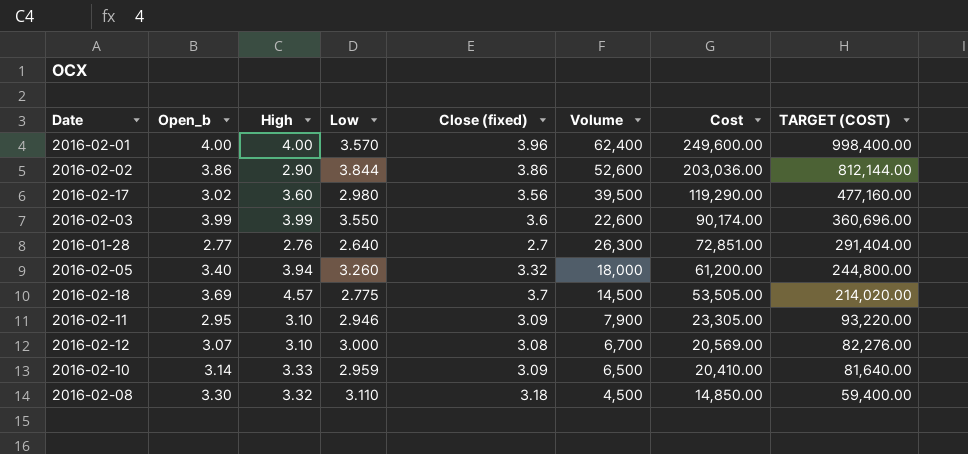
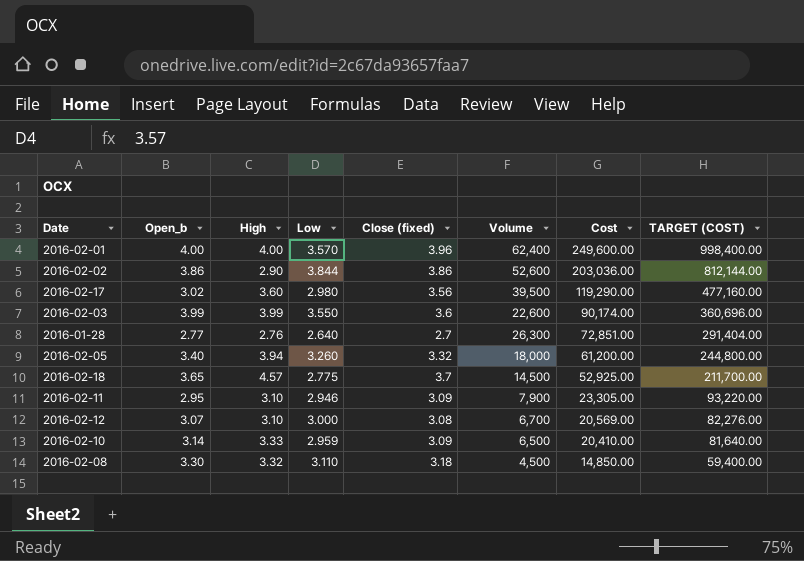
2016-02-18 | Open_b: 3.69 -> 3.65
2016-02-18 | Cost: 53,505.00 -> 52,925.00
2016-02-18 | TARGET (COST): 214,020.00 -> 211,700.00

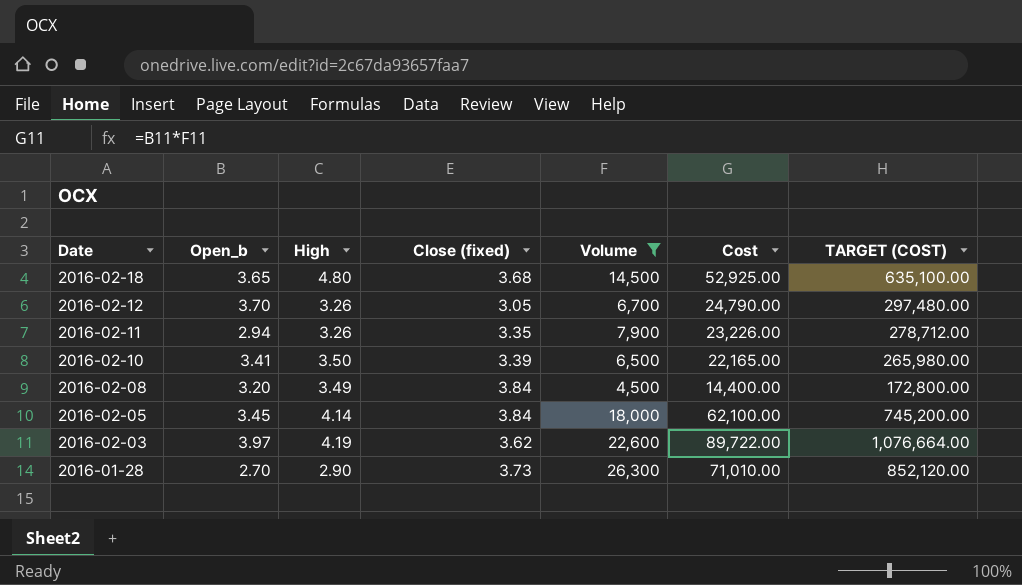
filter: none -> Volume <= 26,300
row order: Cost descending -> Date descending
column Low | position: 4 -> none
column TARGET (COST) | formula: [Cost] * 4 -> [Cost] * 12
2016-02-18 | High: 4.57 -> 4.80
2016-02-18 | Close (fixed): 3.7 -> 3.68
2016-02-12 | Open_b: 3.07 -> 3.70
2016-02-12 | High: 3.10 -> 3.26
2016-02-12 | Close (fixed): 3.08 -> 3.05
2016-02-12 | Cost: 20,569.00 -> 24,790.00
2016-02-11 | Open_b: 2.95 -> 2.94
2016-02-11 | High: 3.10 -> 3.26
2016-02-11 | Close (fixed): 3.09 -> 3.35
2016-02-11 | Cost: 23,305.00 -> 23,226.00
2016-02-10 | Open_b: 3.14 -> 3.41
2016-02-10 | High: 3.33 -> 3.50
2016-02-10 | Close (fixed): 3.09 -> 3.39
2016-02-10 | Cost: 20,410.00 -> 22,165.00
2016-02-08 | Open_b: 3.30 -> 3.20
2016-02-08 | High: 3.32 -> 3.49
2016-02-08 | Close (fixed): 3.18 -> 3.84
2016-02-08 | Cost: 14,850.00 -> 14,400.00
2016-02-05 | Open_b: 3.40 -> 3.45
2016-02-05 | High: 3.94 -> 4.14
2016-02-05 | Close (fixed): 3.32 -> 3.84
2016-02-05 | Cost: 61,200.00 -> 62,100.00
2016-02-03 | Open_b: 3.99 -> 3.97
2016-02-03 | High: 3.99 -> 4.19
2016-02-03 | Close (fixed): 3.6 -> 3.62
2016-02-03 | Cost: 90,174.00 -> 89,722.00
2016-01-28 | Open_b: 2.77 -> 2.70
2016-01-28 | High: 2.76 -> 2.90
2016-01-28 | Close (fixed): 2.7 -> 3.73
2016-01-28 | Cost: 72,851.00 -> 71,010.00

